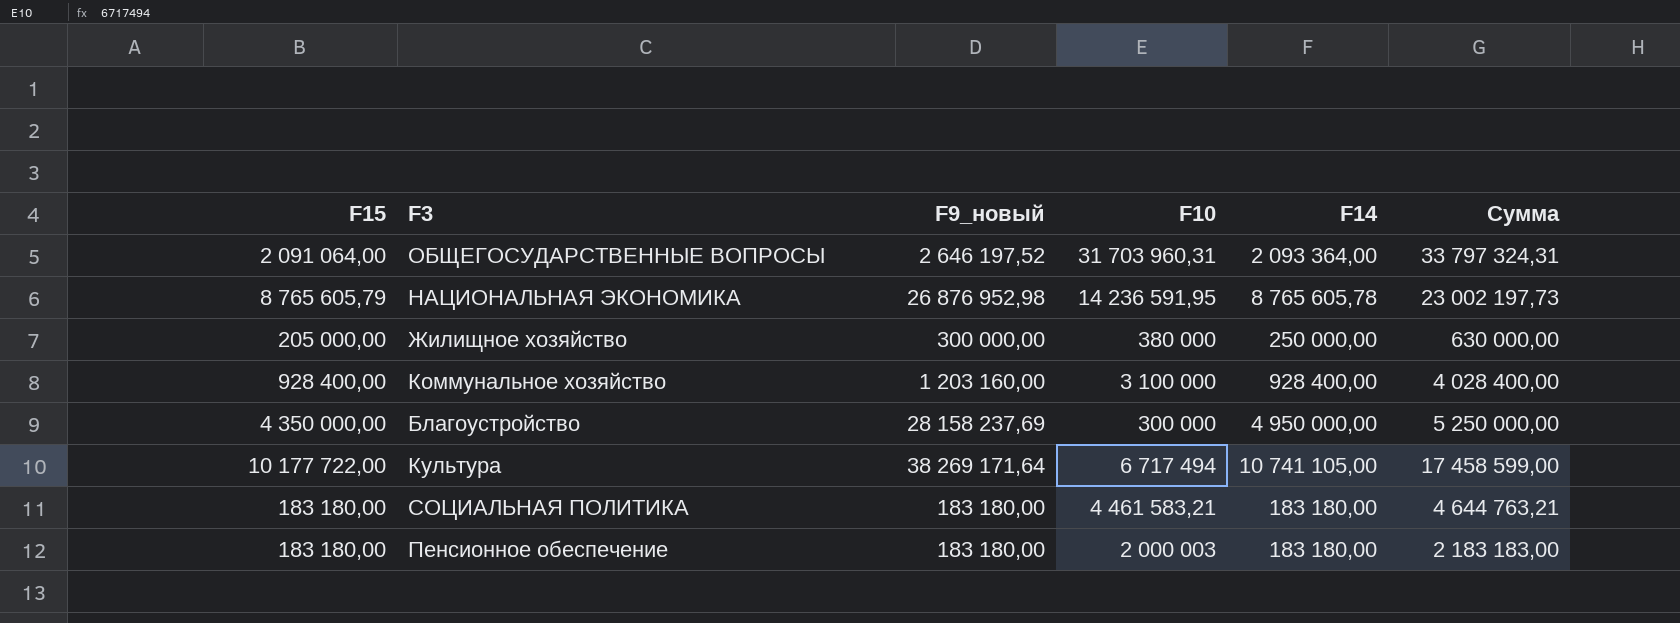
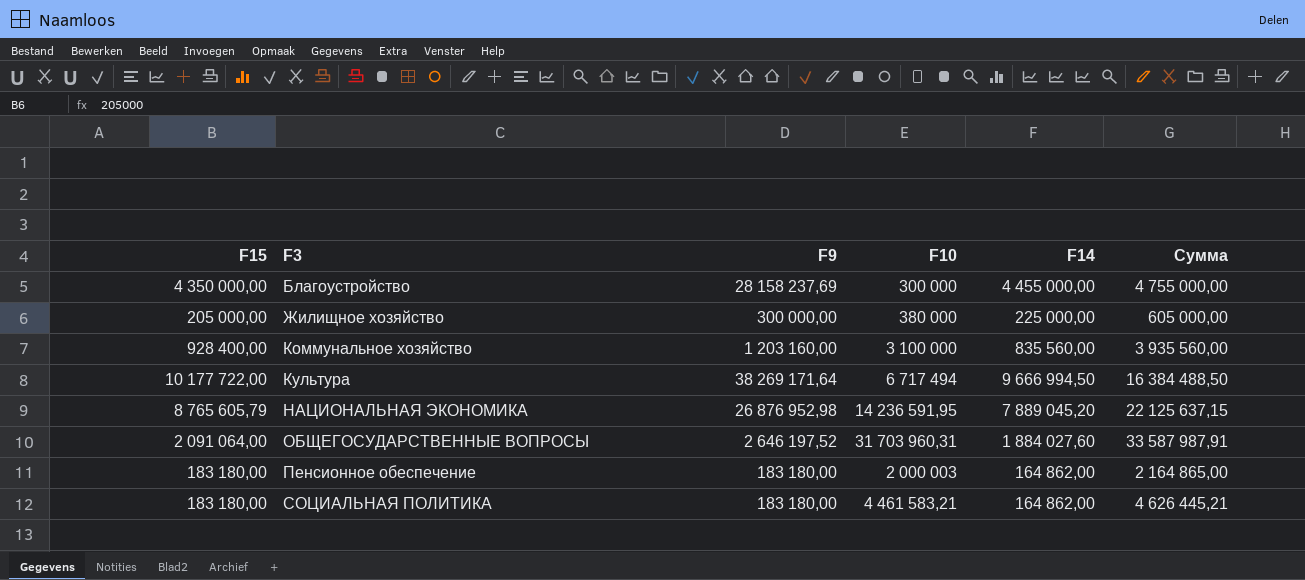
row order: none -> F3 ascending
column name: F9_новый -> F9
Благоустройство | F14: 4 950 000,00 -> 4 455 000,00
Благоустройство | Сумма: 5 250 000,00 -> 4 755 000,00
Жилищное хозяйство | F14: 250 000,00 -> 225 000,00
Жилищное хозяйство | Сумма: 630 000,00 -> 605 000,00
Коммунальное хозяйство | F14: 928 400,00 -> 835 560,00
Коммунальное хозяйство | Сумма: 4 028 400,00 -> 3 935 560,00
Культура | F14: 10 741 105,00 -> 9 666 994,50
Культура | Сумма: 17 458 599,00 -> 16 384 488,50
НАЦИОНАЛЬНАЯ ЭКОНОМИКА | F14: 8 765 605,78 -> 7 889 045,20
НАЦИОНАЛЬНАЯ ЭКОНОМИКА | Сумма: 23 002 197,73 -> 22 125 637,15
ОБЩЕГОСУДАРСТВЕННЫЕ ВОПРОСЫ | F14: 2 093 364,00 -> 1 884 027,60
ОБЩЕГОСУДАРСТВЕННЫЕ ВОПРОСЫ | Сумма: 33 797 324,31 -> 33 587 987,91
Пенсионное обеспечение | F14: 183 180,00 -> 164 862,00
Пенсионное обеспечение | Сумма: 2 183 183,00 -> 2 164 865,00
СОЦИАЛЬНАЯ ПОЛИТИКА | F14: 183 180,00 -> 164 862,00
СОЦИАЛЬНАЯ ПОЛИТИКА | Сумма: 4 644 763,21 -> 4 626 445,21

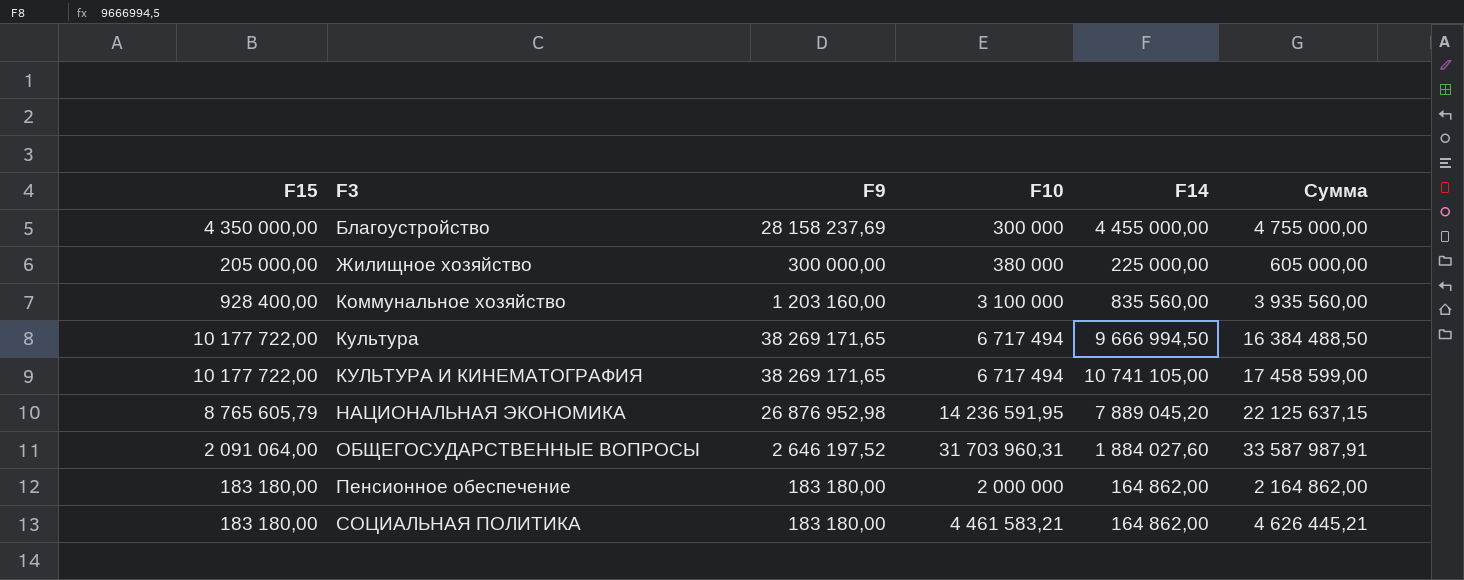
Культура | F9: 38 269 171,64 -> 38 269 171,65
row КУЛЬТУРА И КИНЕМАТОГРАФИЯ: none -> 10 177 722,00 | 38 269 171,65 | 6 717 494 | 10 741 105,00 | 17 458 599,00
Пенсионное обеспечение | F10: 2 000 003 -> 2 000 000
Пенсионное обеспечение | Сумма: 2 164 865,00 -> 2 164 862,00

